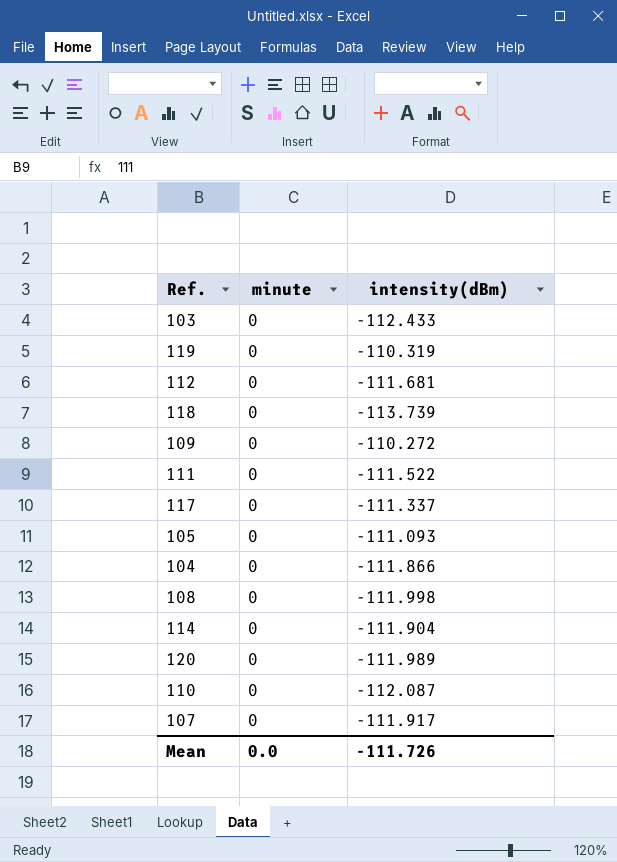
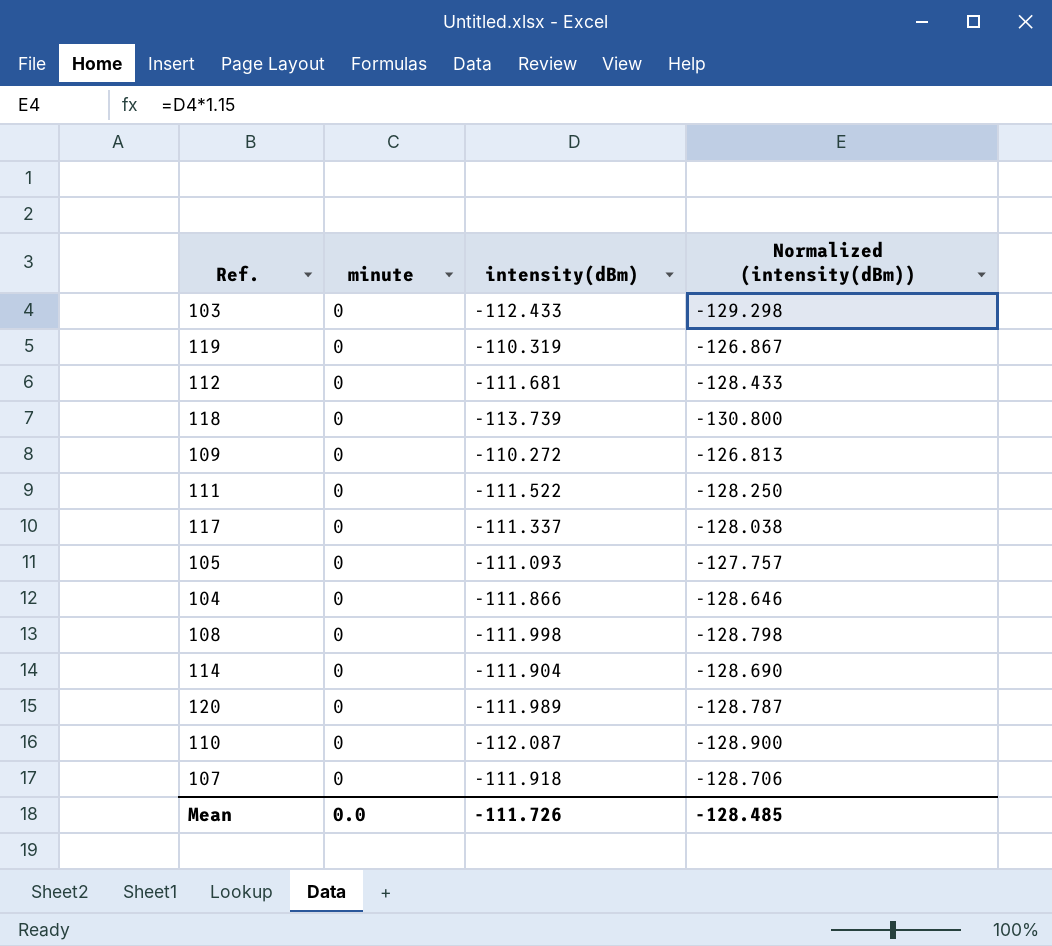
column Normalized (intensity(dBm)) | formula: none -> [intensity(dBm)] * 1.15
107 | intensity(dBm): -111.917 -> -111.918

